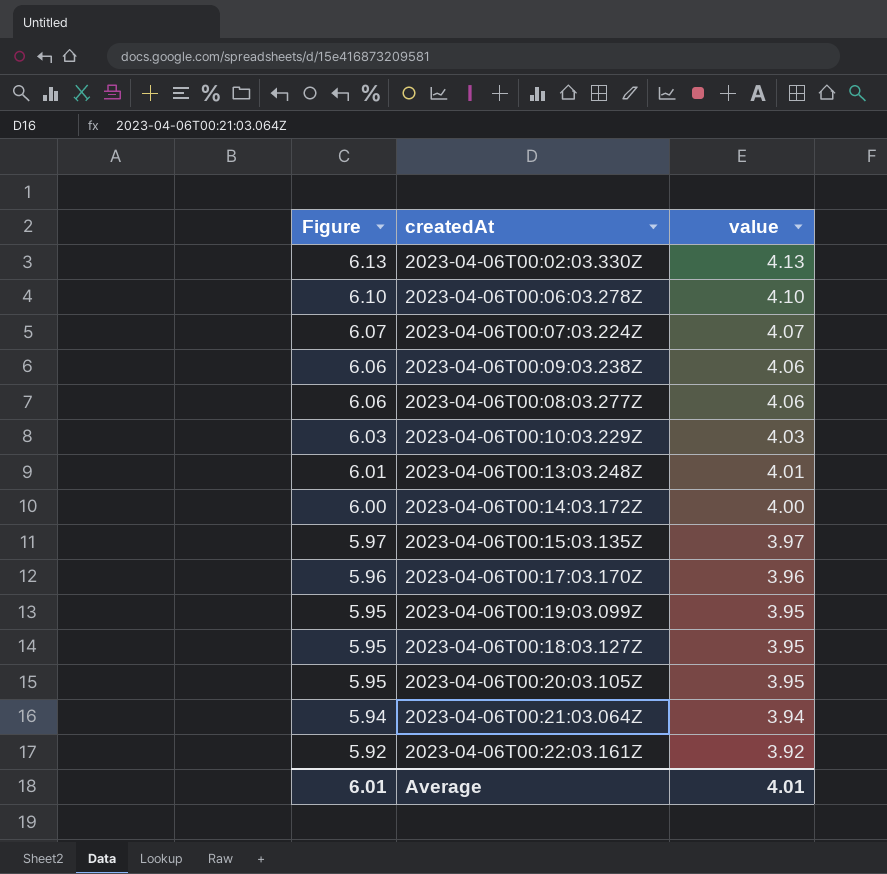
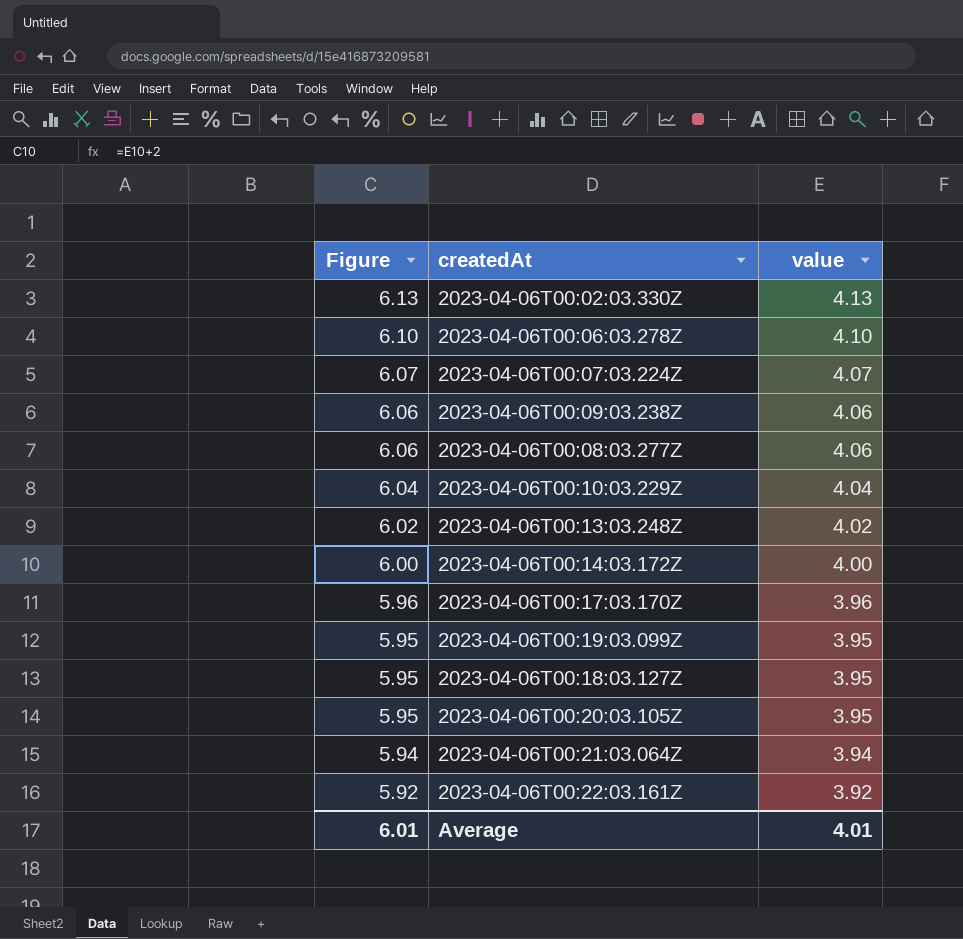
row 2023-04-06T00:15:03.135Z: 5.97 | 3.97 -> none
2023-04-06T00:10:03.229Z | Figure: 6.03 -> 6.04
2023-04-06T00:10:03.229Z | value: 4.03 -> 4.04
2023-04-06T00:13:03.248Z | Figure: 6.01 -> 6.02
2023-04-06T00:13:03.248Z | value: 4.01 -> 4.02

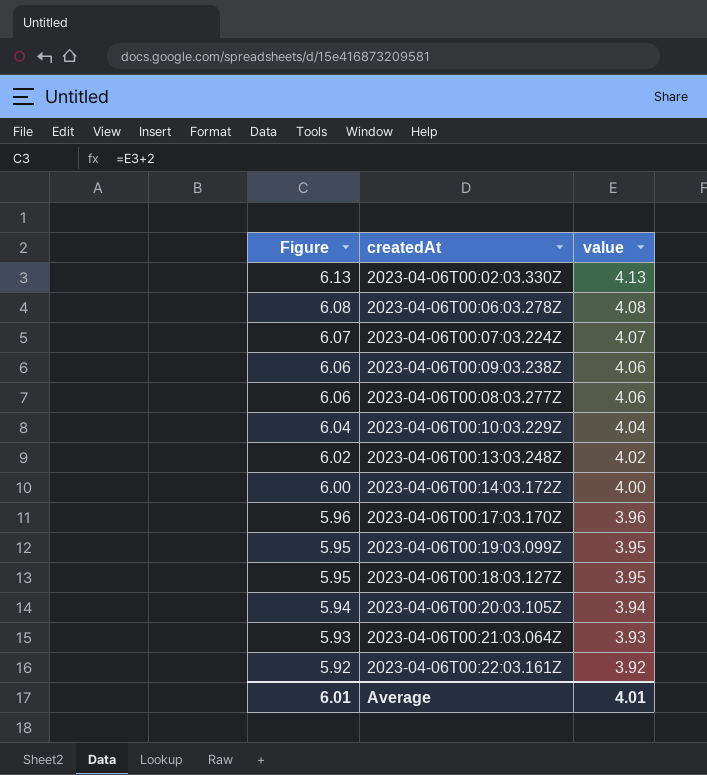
2023-04-06T00:06:03.278Z | Figure: 6.10 -> 6.08
2023-04-06T00:06:03.278Z | value: 4.10 -> 4.08
2023-04-06T00:20:03.105Z | Figure: 5.95 -> 5.94
2023-04-06T00:20:03.105Z | value: 3.95 -> 3.94
2023-04-06T00:21:03.064Z | Figure: 5.94 -> 5.93
2023-04-06T00:21:03.064Z | value: 3.94 -> 3.93

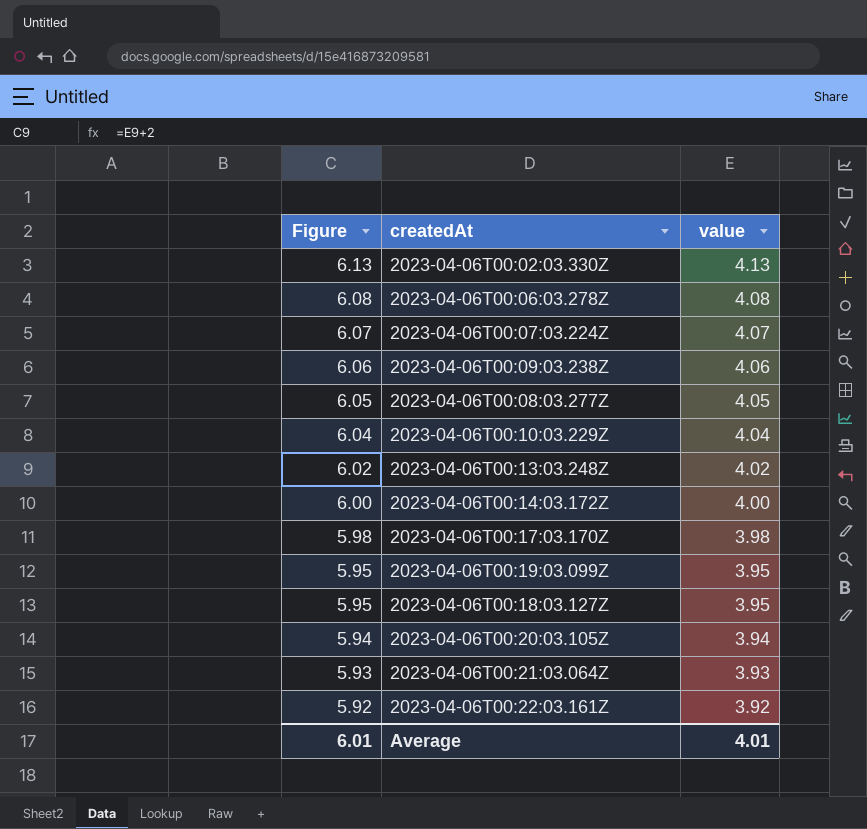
2023-04-06T00:08:03.277Z | Figure: 6.06 -> 6.05
2023-04-06T00:08:03.277Z | value: 4.06 -> 4.05
2023-04-06T00:17:03.170Z | Figure: 5.96 -> 5.98
2023-04-06T00:17:03.170Z | value: 3.96 -> 3.98

